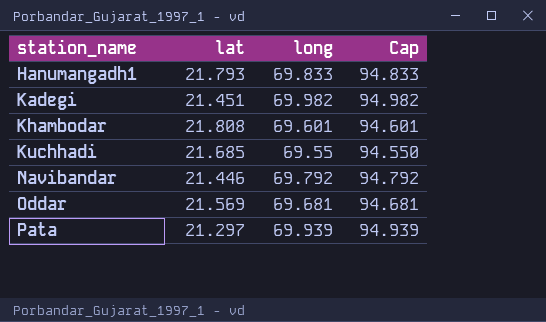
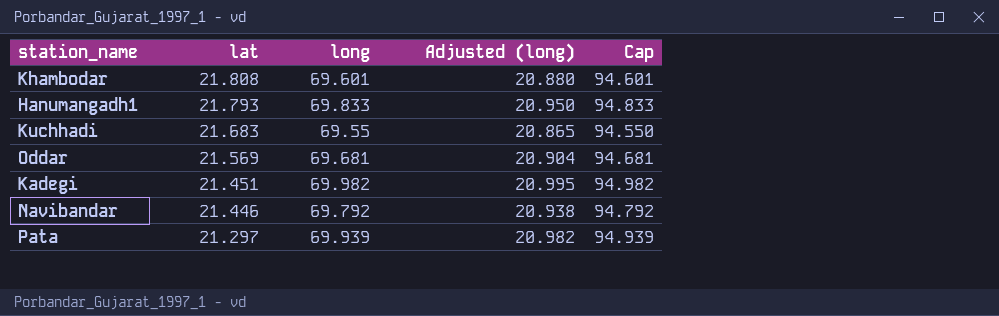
row order: station_name ascending -> lat descending
column Adjusted (long) | formula: none -> [long] * 0.3
Kuchhadi | lat: 21.685 -> 21.683

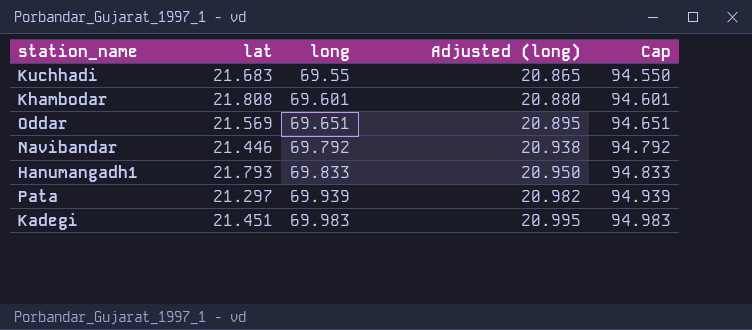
row order: lat descending -> long ascending
Oddar | long: 69.681 -> 69.651
Oddar | Adjusted (long): 20.904 -> 20.895
Oddar | Cap: 94.681 -> 94.651
Kadegi | long: 69.982 -> 69.983
Kadegi | Cap: 94.982 -> 94.983

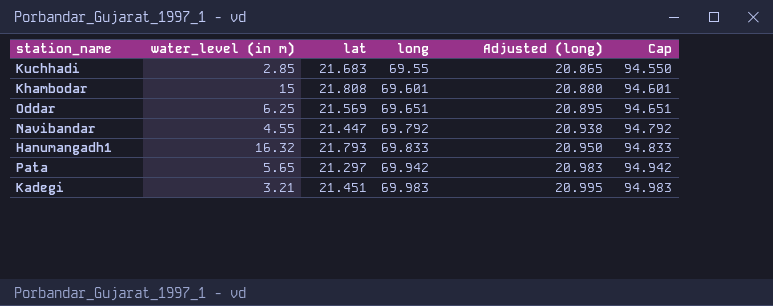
column water_level (in m) | position: none -> 2
Navibandar | lat: 21.446 -> 21.447
Pata | long: 69.939 -> 69.942
Pata | Adjusted (long): 20.982 -> 20.983
Pata | Cap: 94.939 -> 94.942

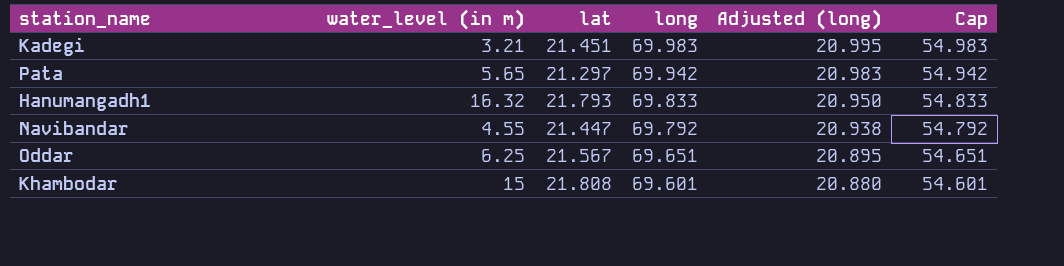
row order: long ascending -> long descending
column Cap | formula: [long] + 25 -> [long] - 15
row Kuchhadi: 2.85 | 21.683 | 69.55 | 20.865 | 94.550 -> none
Oddar | lat: 21.569 -> 21.567

